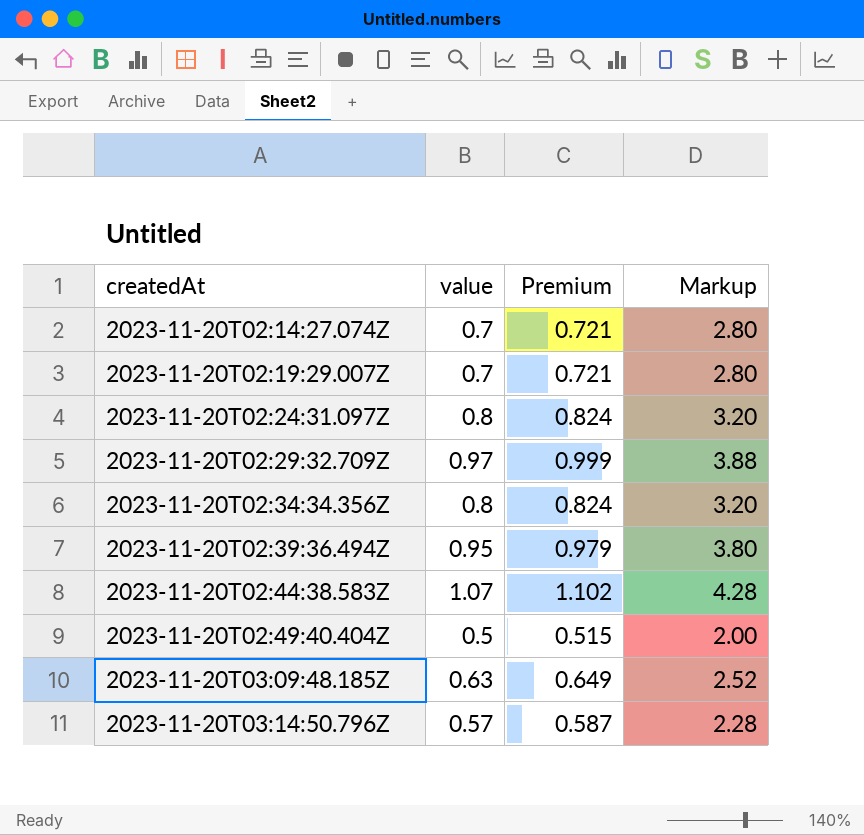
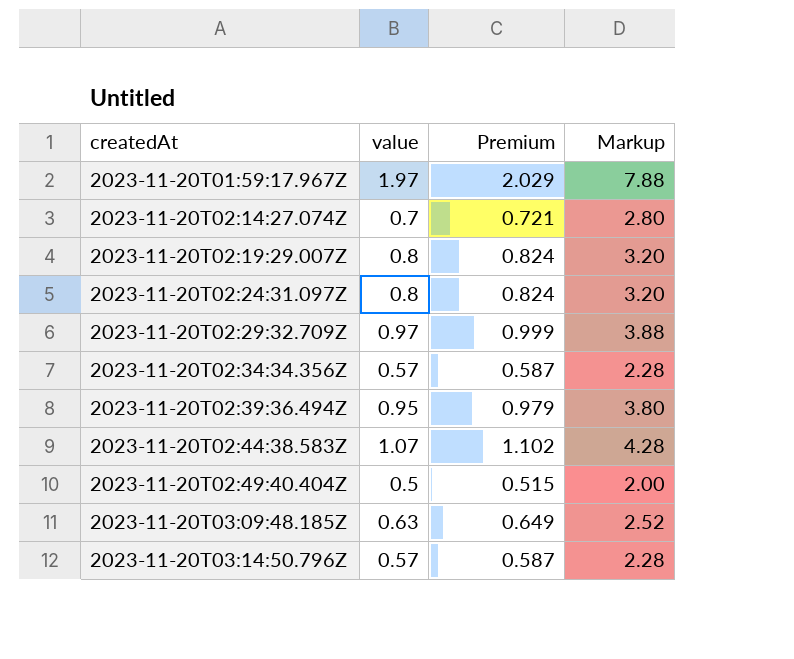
row 2023-11-20T01:59:17.967Z: none -> 1.97 | 2.029 | 7.88
2023-11-20T02:19:29.007Z | value: 0.7 -> 0.8
2023-11-20T02:19:29.007Z | Premium: 0.721 -> 0.824
2023-11-20T02:19:29.007Z | Markup: 2.80 -> 3.20
2023-11-20T02:34:34.356Z | value: 0.8 -> 0.57
2023-11-20T02:34:34.356Z | Premium: 0.824 -> 0.587
2023-11-20T02:34:34.356Z | Markup: 3.20 -> 2.28

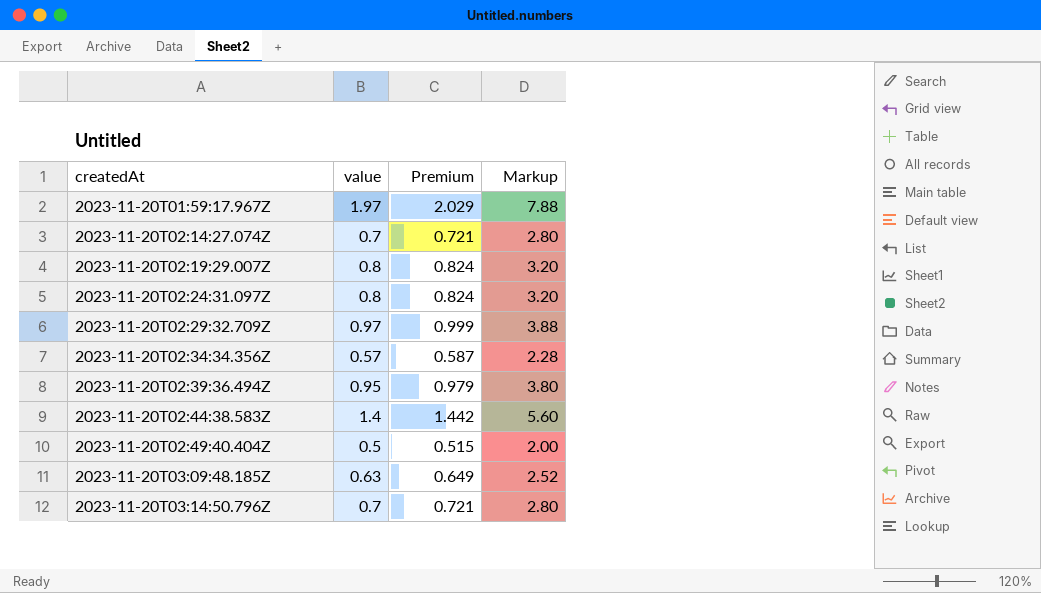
2023-11-20T02:44:38.583Z | value: 1.07 -> 1.4
2023-11-20T02:44:38.583Z | Premium: 1.102 -> 1.442
2023-11-20T02:44:38.583Z | Markup: 4.28 -> 5.60
2023-11-20T03:14:50.796Z | value: 0.57 -> 0.7
2023-11-20T03:14:50.796Z | Premium: 0.587 -> 0.721
2023-11-20T03:14:50.796Z | Markup: 2.28 -> 2.80

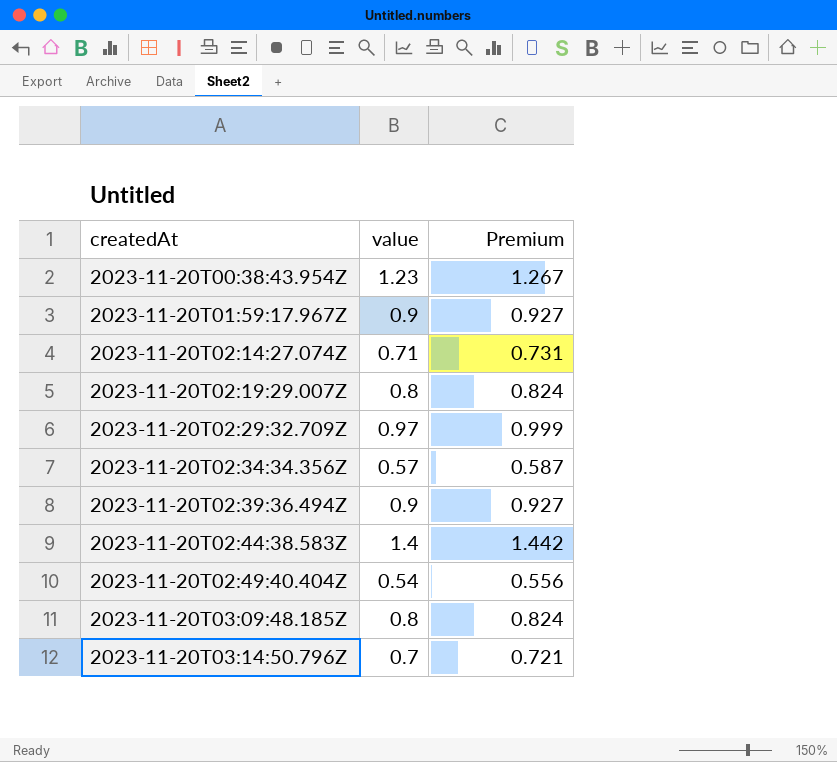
column Markup | formula: [value] * 4 -> none
row 2023-11-20T02:24:31.097Z: 0.8 | 0.824 | 3.20 -> none
row 2023-11-20T00:38:43.954Z: none -> 1.23 | 1.267
2023-11-20T01:59:17.967Z | value: 1.97 -> 0.9
2023-11-20T01:59:17.967Z | Premium: 2.029 -> 0.927
2023-11-20T02:14:27.074Z | value: 0.7 -> 0.71
2023-11-20T02:14:27.074Z | Premium: 0.721 -> 0.731
2023-11-20T02:39:36.494Z | value: 0.95 -> 0.9
2023-11-20T02:39:36.494Z | Premium: 0.979 -> 0.927
2023-11-20T02:49:40.404Z | value: 0.5 -> 0.54
2023-11-20T02:49:40.404Z | Premium: 0.515 -> 0.556
2023-11-20T03:09:48.185Z | value: 0.63 -> 0.8
2023-11-20T03:09:48.185Z | Premium: 0.649 -> 0.824

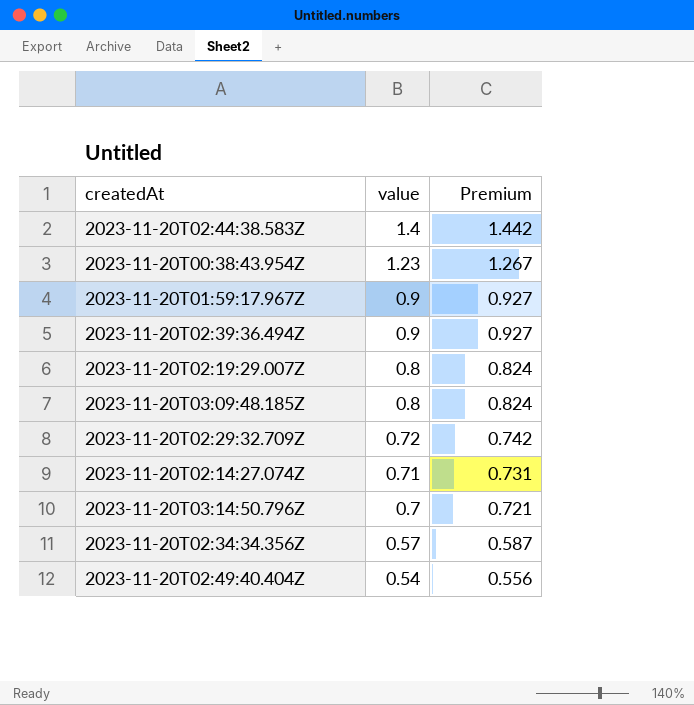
row order: createdAt ascending -> value descending
2023-11-20T02:29:32.709Z | value: 0.97 -> 0.72
2023-11-20T02:29:32.709Z | Premium: 0.999 -> 0.742

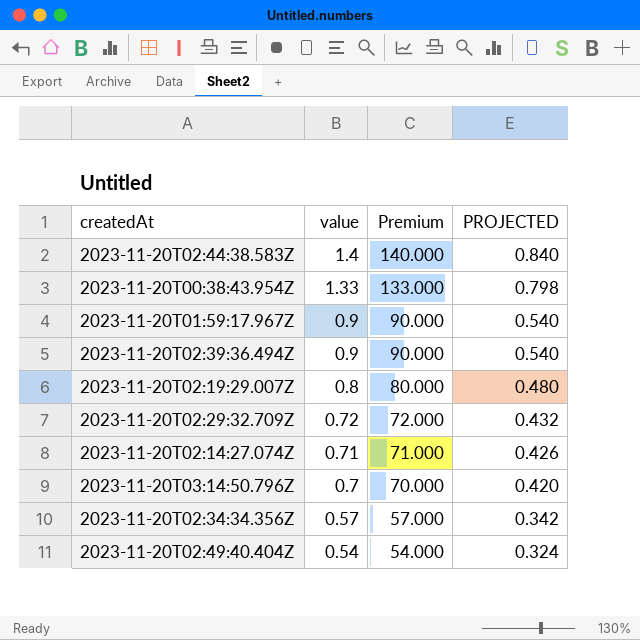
column Premium | formula: [value] * 1.03 -> [value] * 100
column PROJECTED | formula: none -> [value] * 0.6
row 2023-11-20T03:09:48.185Z: 0.8 | 0.824 -> none
2023-11-20T00:38:43.954Z | value: 1.23 -> 1.33

